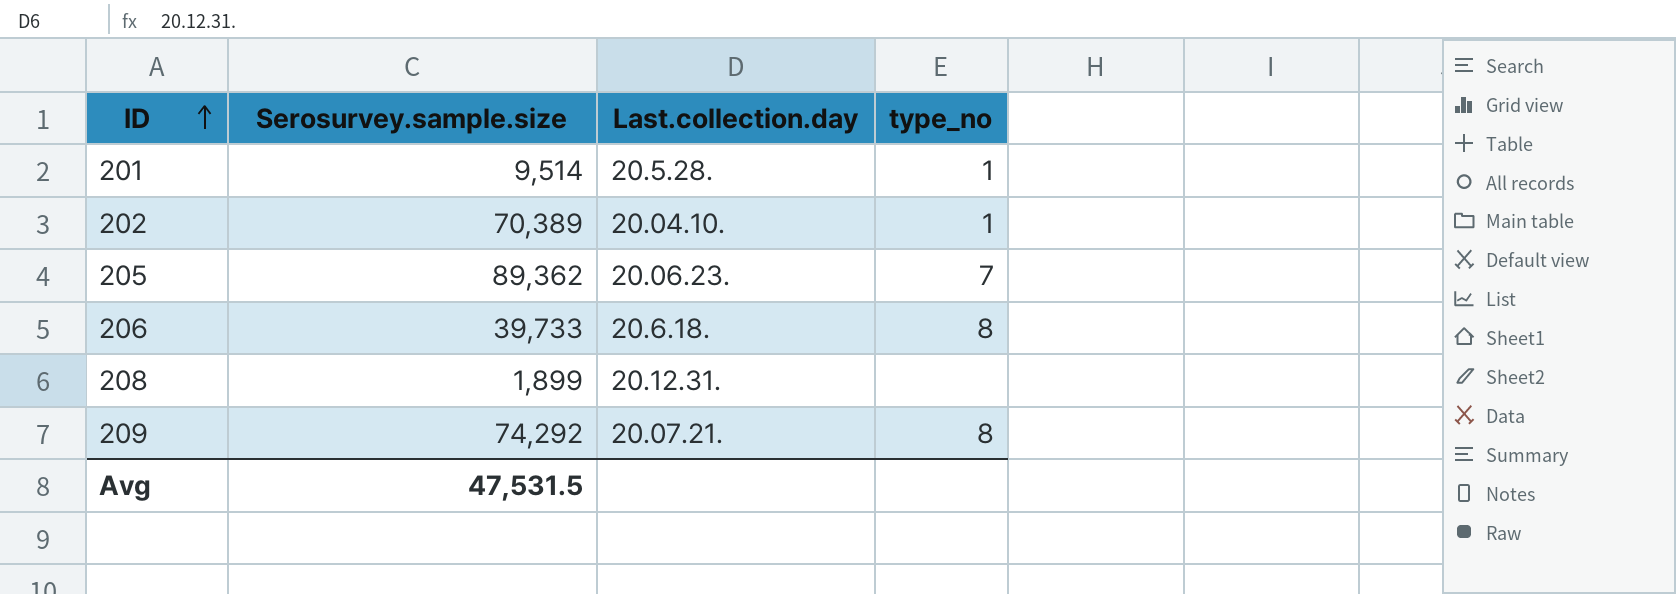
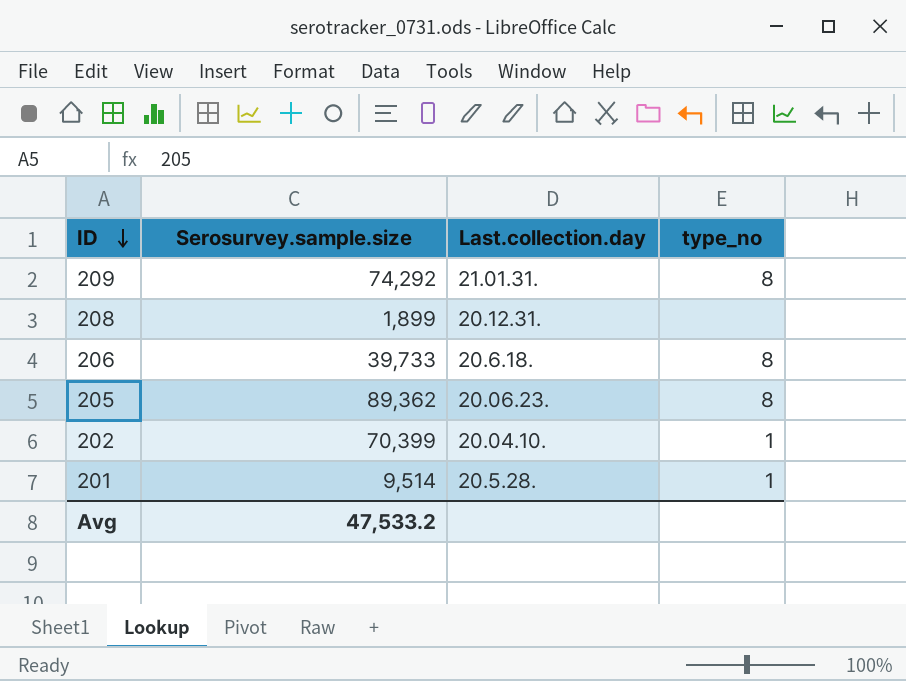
row order: ID ascending -> ID descending
209 | Last.collection.day: 20.07.21. -> 21.01.31.
205 | type_no: 7 -> 8
202 | Serosurvey.sample.size: 70,389 -> 70,399
Avg | Serosurvey.sample.size: 47,531.5 -> 47,533.2

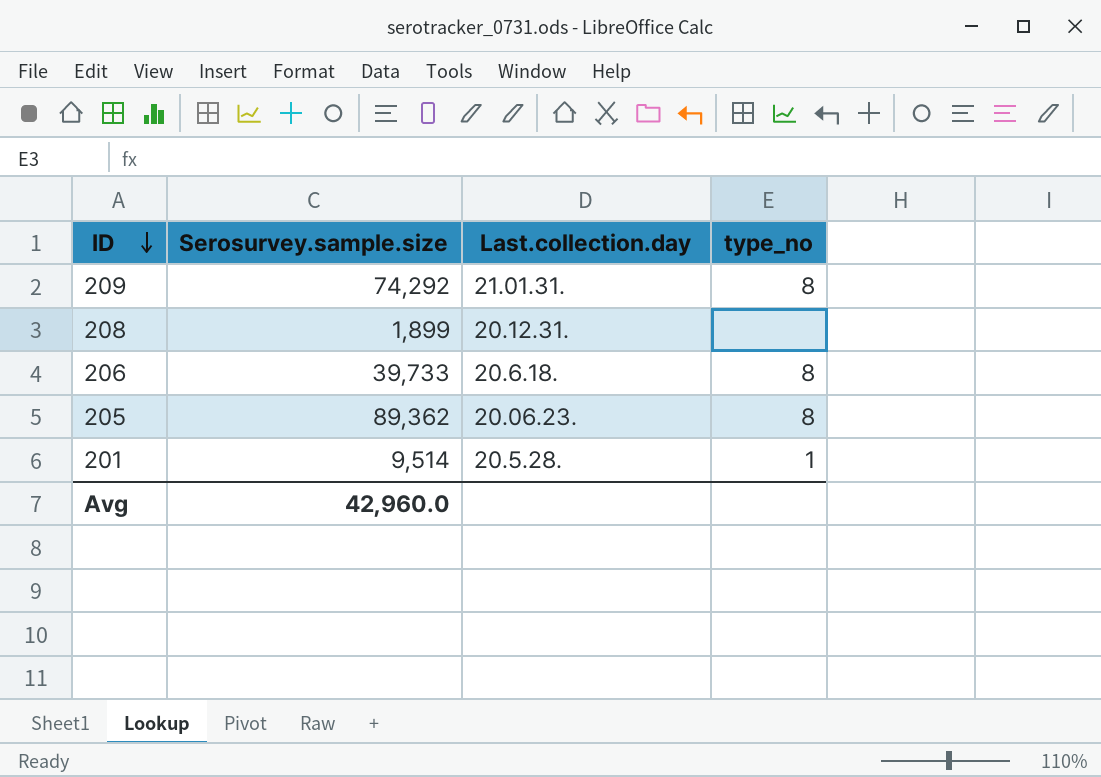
row 202: 70,399 | 20.04.10. | 1 -> none
Avg | Serosurvey.sample.size: 47,533.2 -> 42,960.0

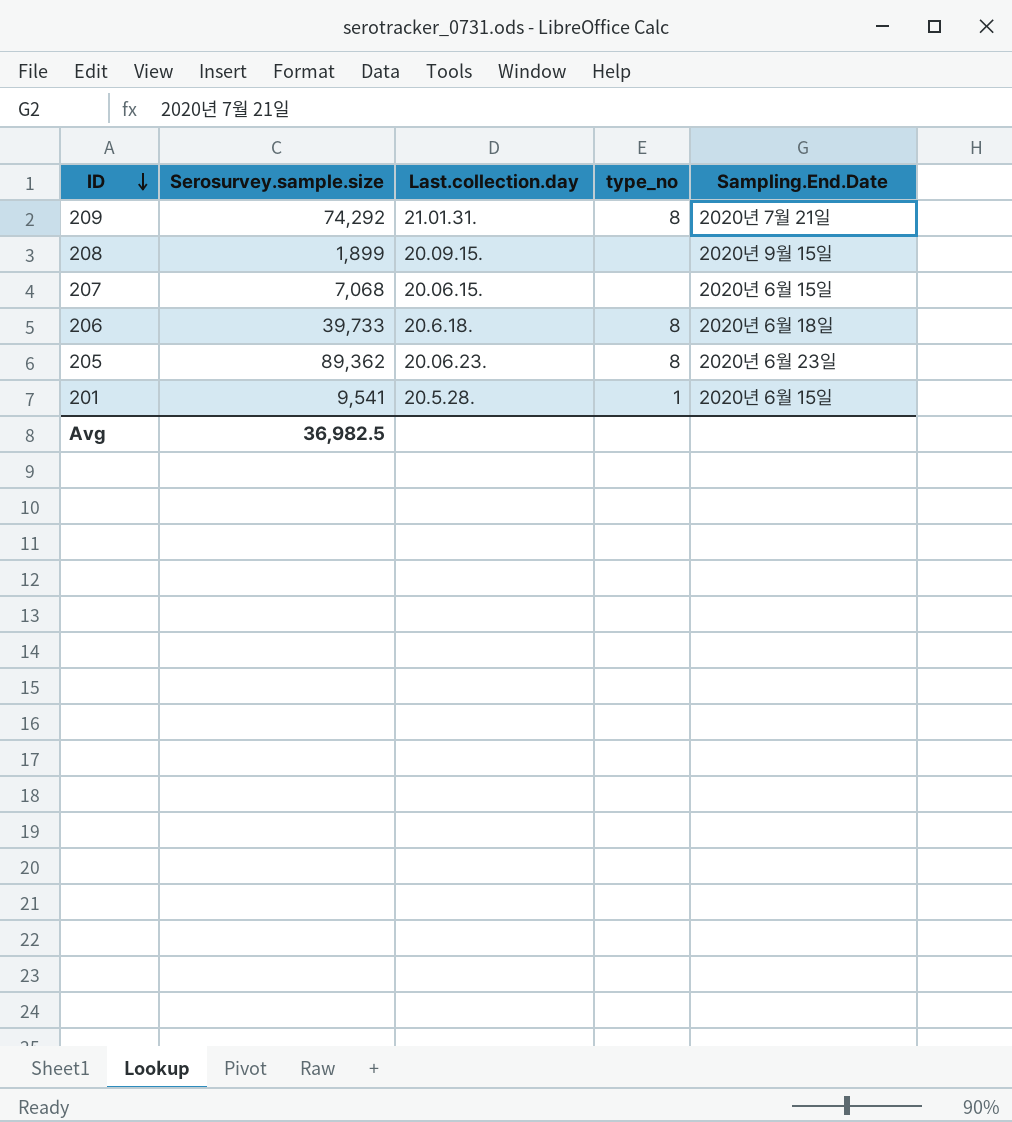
column Sampling.End.Date | position: none -> 5
208 | Last.collection.day: 20.12.31. -> 20.09.15.
row 207: none -> 7,068 | 20.06.15. | none | 2020년 6월 15일
201 | Serosurvey.sample.size: 9,514 -> 9,541
Avg | Serosurvey.sample.size: 42,960.0 -> 36,982.5

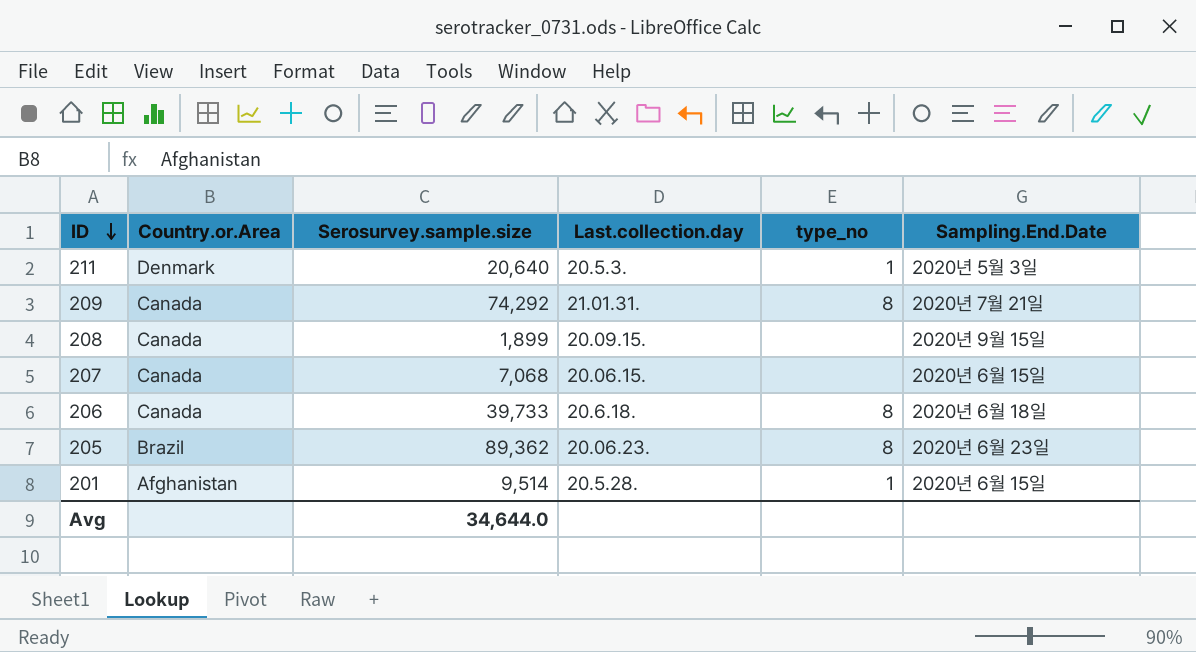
column Country.or.Area | position: none -> 2
row 211: none -> Denmark | 20,640 | 20.5.3. | 1 | 2020년 5월 3일
201 | Serosurvey.sample.size: 9,541 -> 9,514
Avg | Serosurvey.sample.size: 36,982.5 -> 34,644.0

